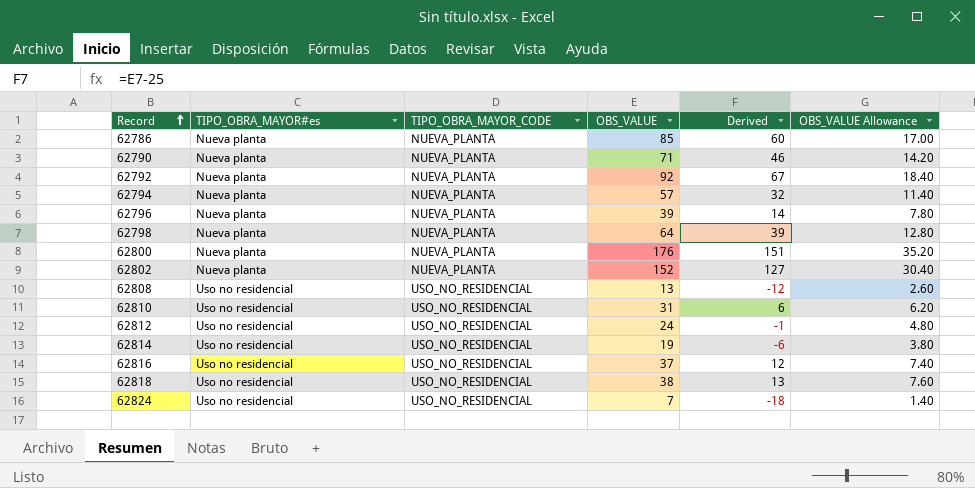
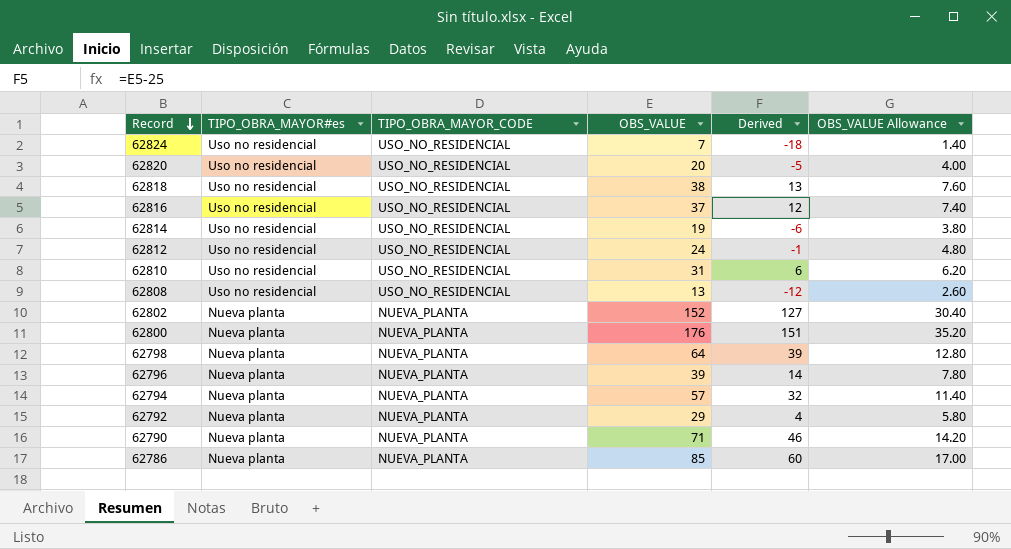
row order: Record ascending -> Record descending
row 62820: none -> Uso no residencial | USO_NO_RESIDENCIAL | 20 | -5 | 4.00
62792 | OBS_VALUE: 92 -> 29
62792 | Derived: 67 -> 4
62792 | OBS_VALUE Allowance: 18.40 -> 5.80

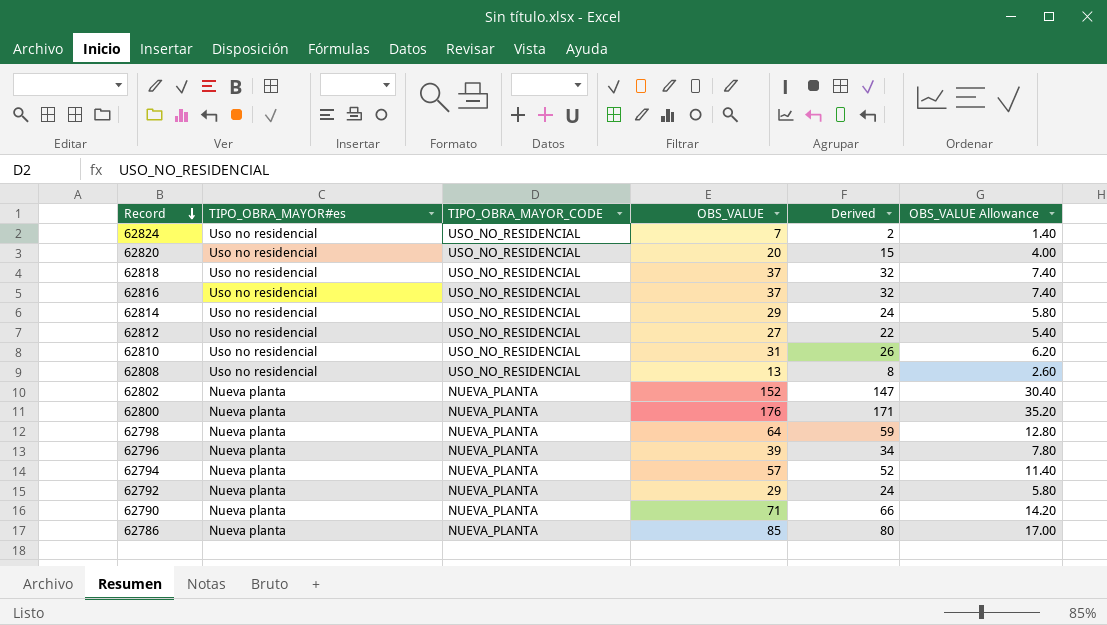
column Derived | formula: [OBS_VALUE] - 25 -> [OBS_VALUE] - 5
62818 | OBS_VALUE: 38 -> 37
62818 | OBS_VALUE Allowance: 7.60 -> 7.40
62814 | OBS_VALUE: 19 -> 29
62814 | OBS_VALUE Allowance: 3.80 -> 5.80
62812 | OBS_VALUE: 24 -> 27
62812 | OBS_VALUE Allowance: 4.80 -> 5.40

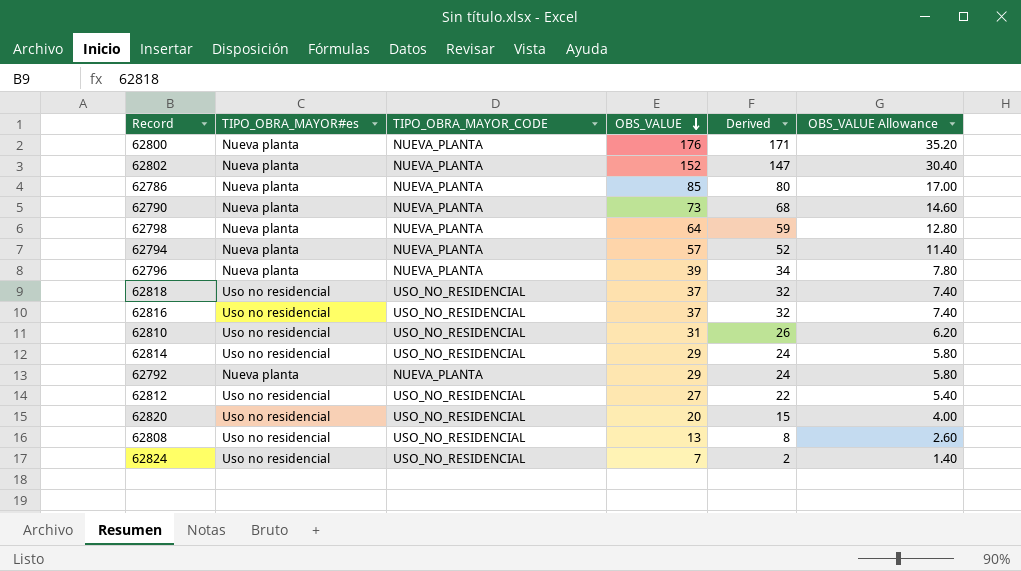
row order: Record descending -> OBS_VALUE descending
62790 | OBS_VALUE: 71 -> 73
62790 | Derived: 66 -> 68
62790 | OBS_VALUE Allowance: 14.20 -> 14.60

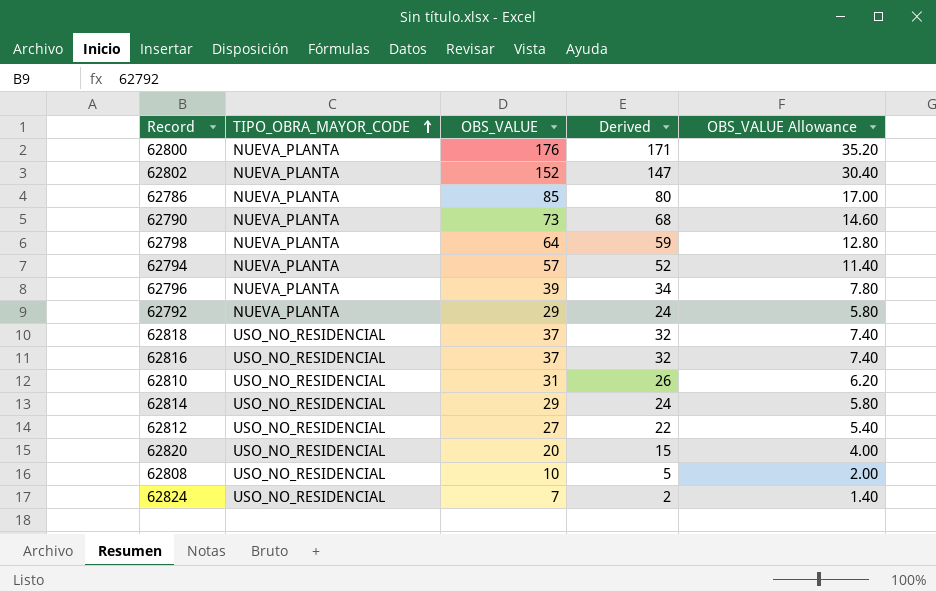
row order: OBS_VALUE descending -> TIPO_OBRA_MAYOR_CODE ascending
column TIPO_OBRA_MAYOR#es | position: 2 -> none
62808 | OBS_VALUE: 13 -> 10
62808 | Derived: 8 -> 5
62808 | OBS_VALUE Allowance: 2.60 -> 2.00

